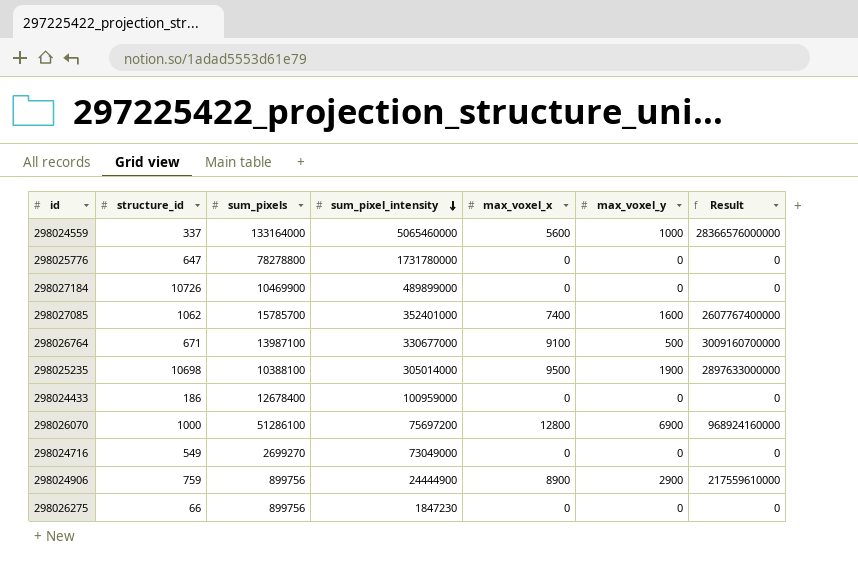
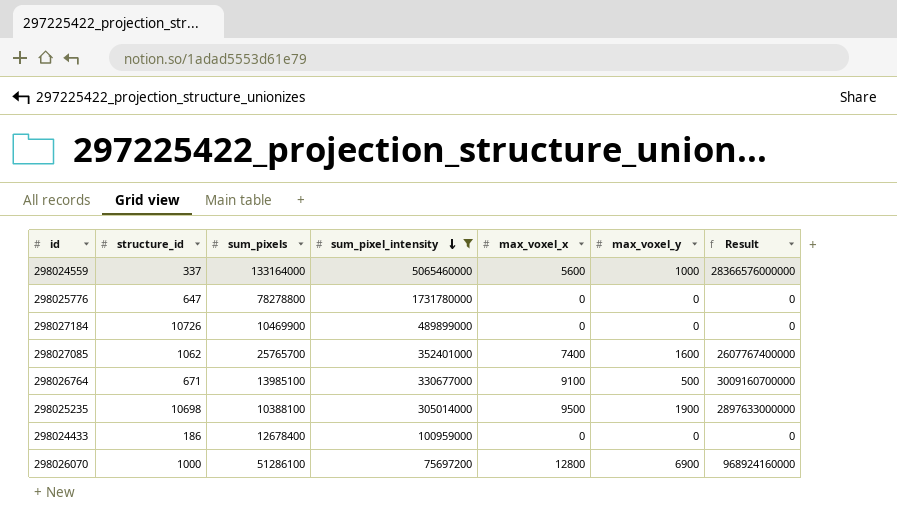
filter: none -> sum_pixel_intensity >= 75697200
298027085 | sum_pixels: 15785700 -> 25765700
298026764 | sum_pixels: 13987100 -> 13985100

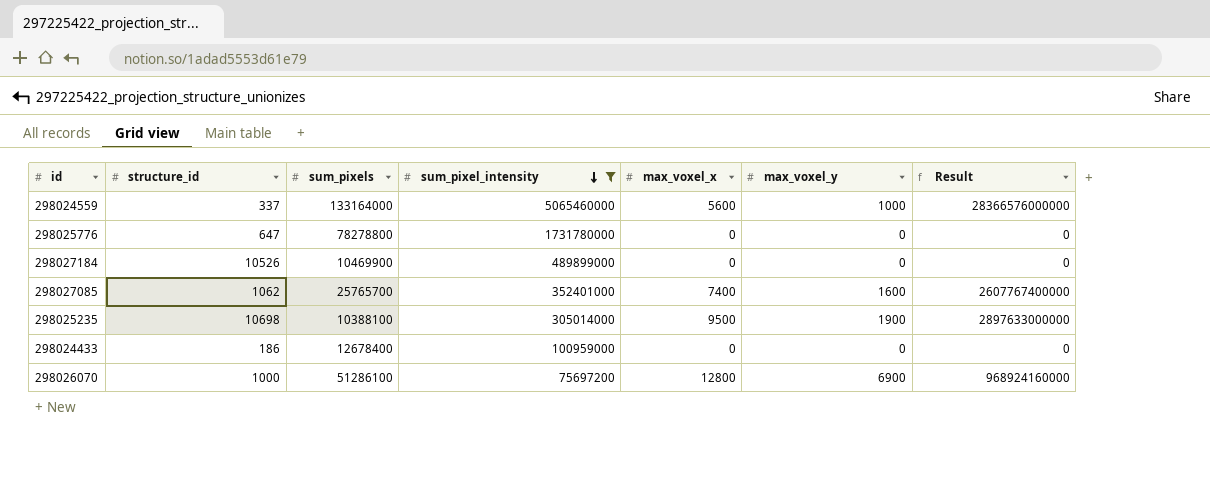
row 298026764: 671 | 13985100 | 330677000 | 9100 | 500 | 3009160700000 -> none
298027184 | structure_id: 10726 -> 10526

